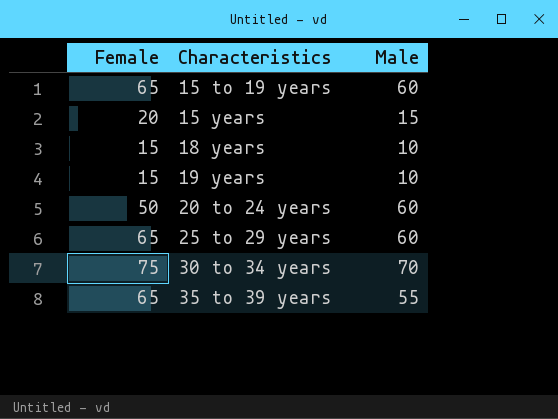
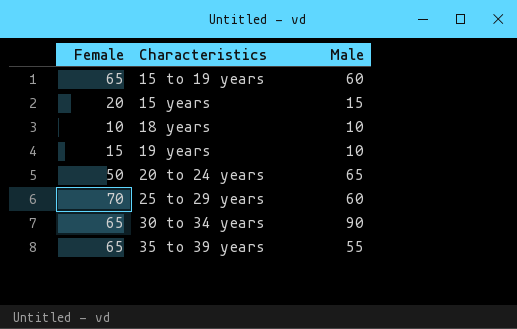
18 years | Female: 15 -> 10
20 to 24 years | Male: 60 -> 65
25 to 29 years | Female: 65 -> 70
30 to 34 years | Female: 75 -> 65
30 to 34 years | Male: 70 -> 90

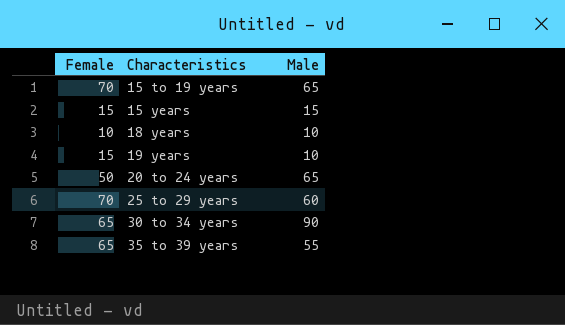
15 to 19 years | Female: 65 -> 70
15 to 19 years | Male: 60 -> 65
15 years | Female: 20 -> 15

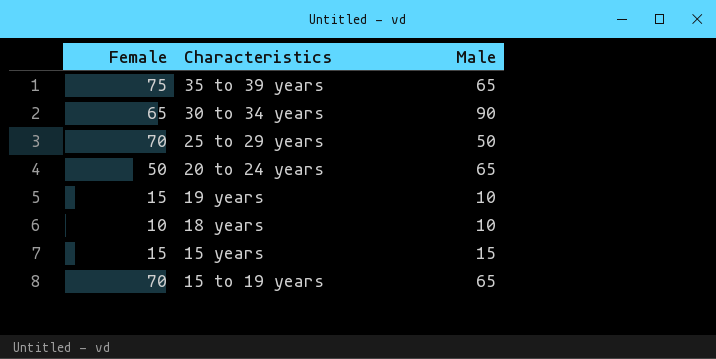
row order: Characteristics ascending -> Characteristics descending
35 to 39 years | Female: 65 -> 75
35 to 39 years | Male: 55 -> 65
25 to 29 years | Male: 60 -> 50

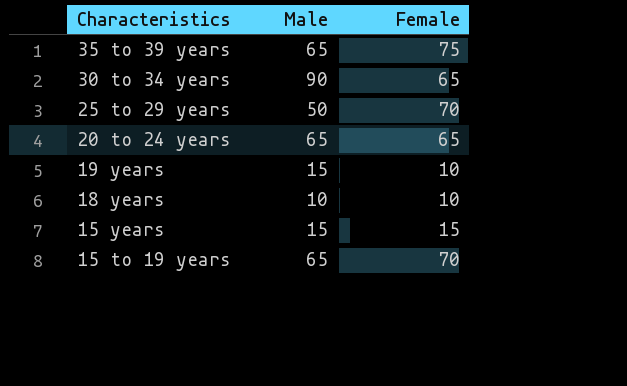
column Female | position: 1 -> 3
20 to 24 years | Female: 50 -> 65
19 years | Male: 10 -> 15
19 years | Female: 15 -> 10

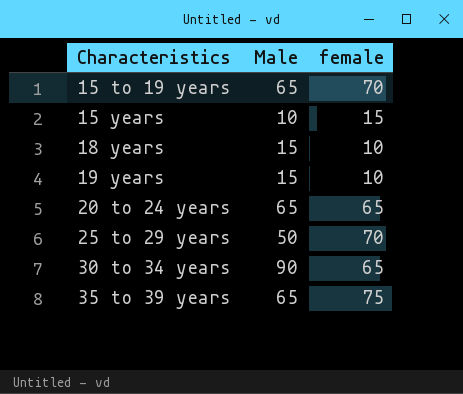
row order: Characteristics descending -> Characteristics ascending
column name: Female -> female
15 years | Male: 15 -> 10
18 years | Male: 10 -> 15

